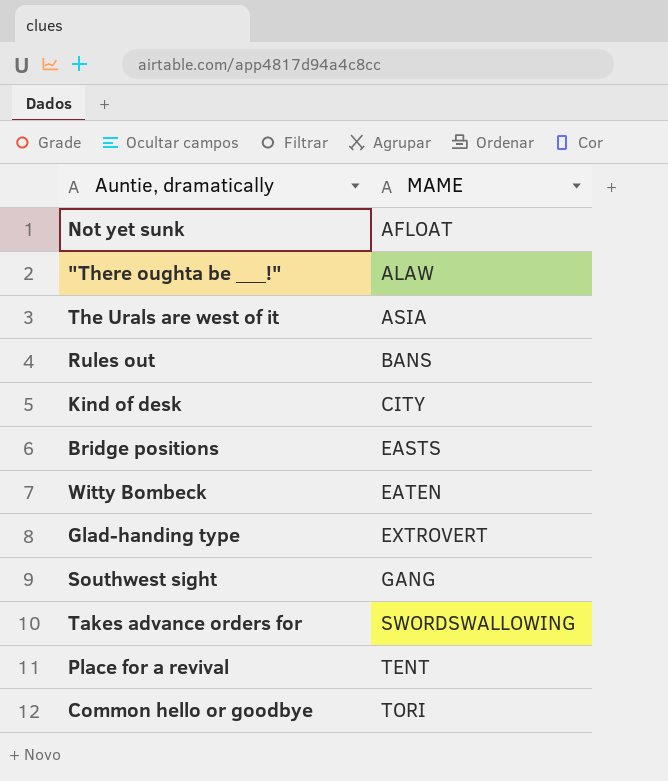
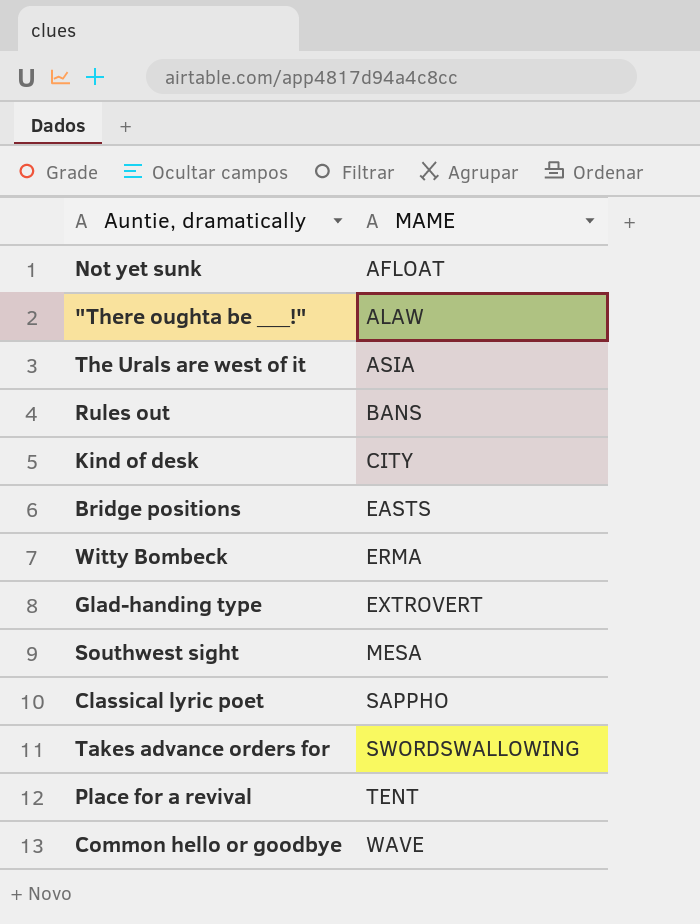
Witty Bombeck | MAME: EATEN -> ERMA
Southwest sight | MAME: GANG -> MESA
row Classical lyric poet: none -> SAPPHO
Common hello or goodbye | MAME: TORI -> WAVE

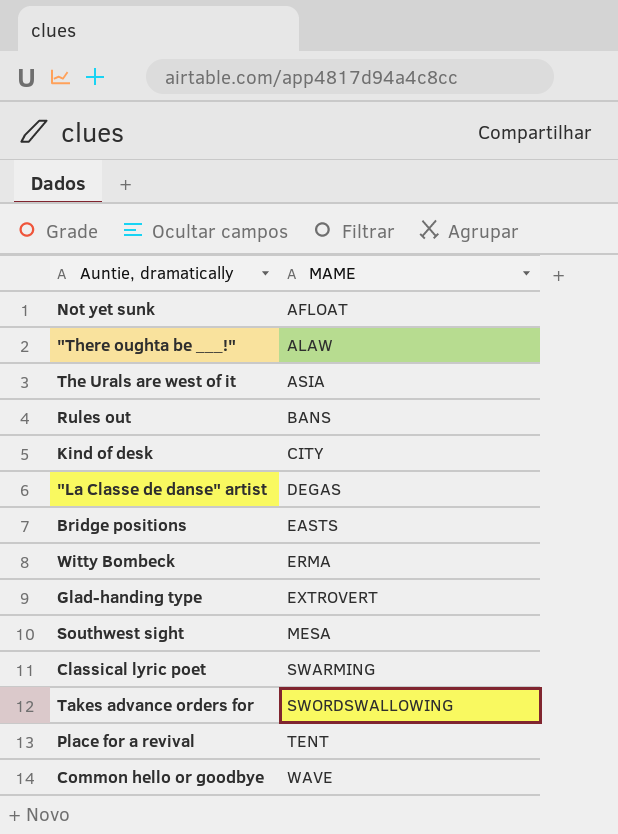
row "La Classe de danse" artist: none -> DEGAS
Classical lyric poet | MAME: SAPPHO -> SWARMING

